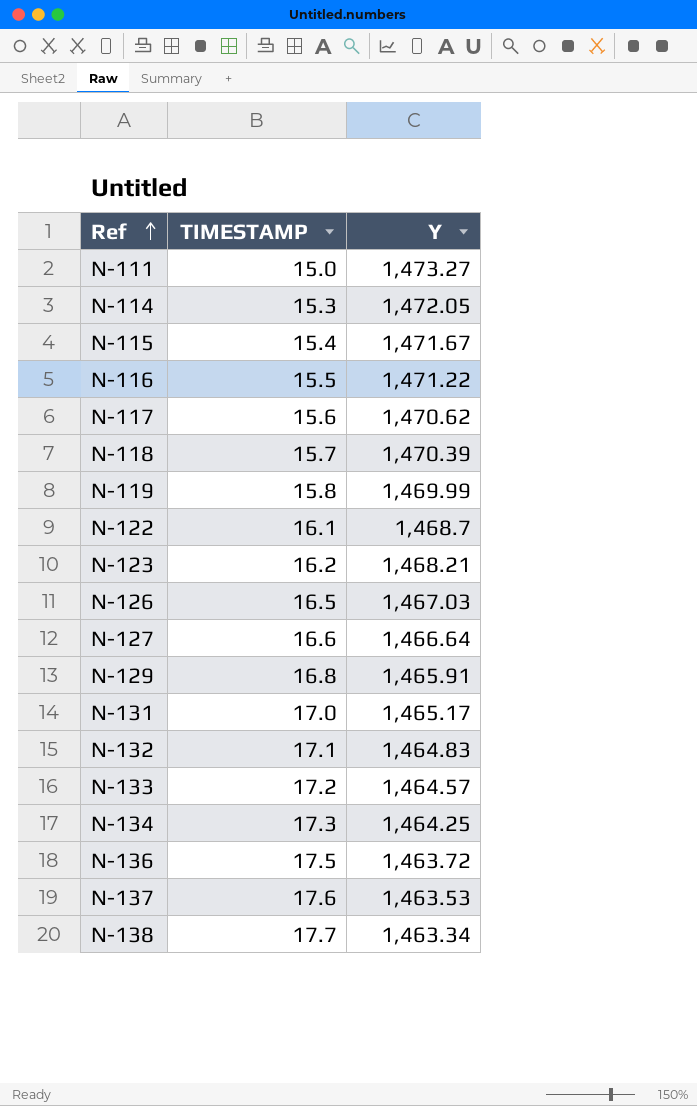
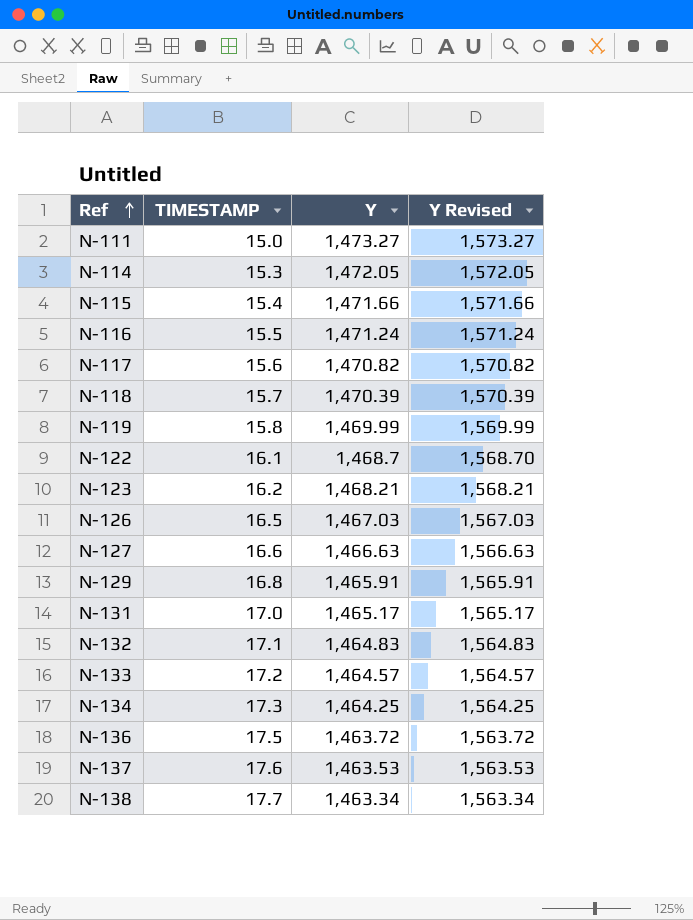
column Y Revised | formula: none -> [Y] + 100
N-115 | Y: 1,471.67 -> 1,471.66
N-116 | Y: 1,471.22 -> 1,471.24
N-117 | Y: 1,470.62 -> 1,470.82
N-127 | Y: 1,466.64 -> 1,466.63

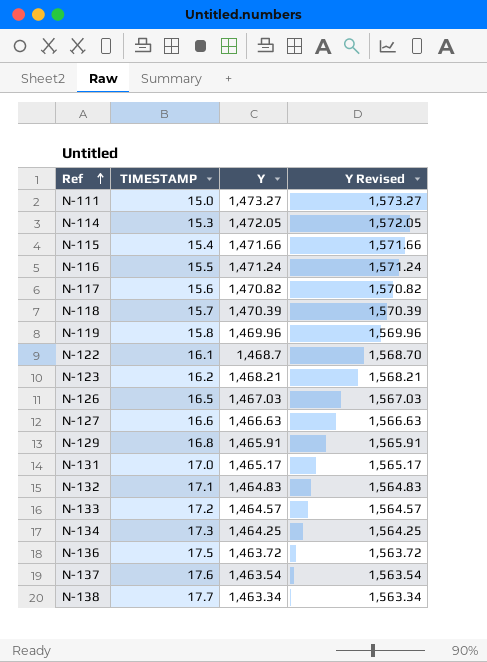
N-119 | Y: 1,469.99 -> 1,469.96
N-119 | Y Revised: 1,569.99 -> 1,569.96
N-137 | Y: 1,463.53 -> 1,463.54
N-137 | Y Revised: 1,563.53 -> 1,563.54

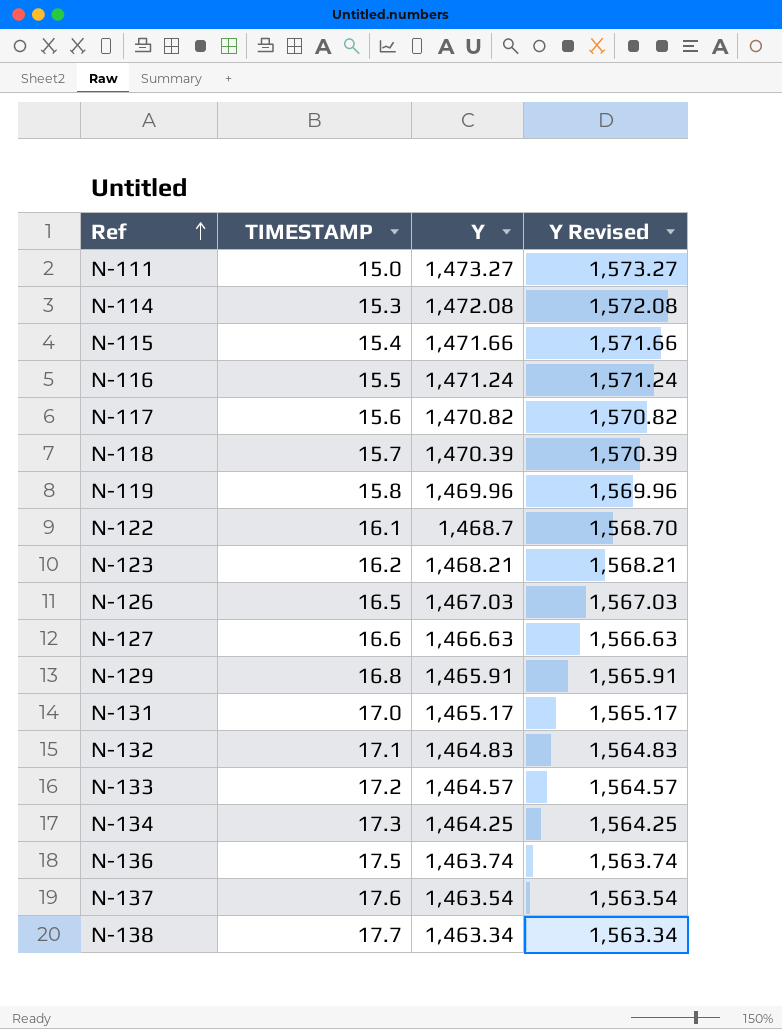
N-114 | Y: 1,472.05 -> 1,472.08
N-114 | Y Revised: 1,572.05 -> 1,572.08
N-136 | Y: 1,463.72 -> 1,463.74
N-136 | Y Revised: 1,563.72 -> 1,563.74

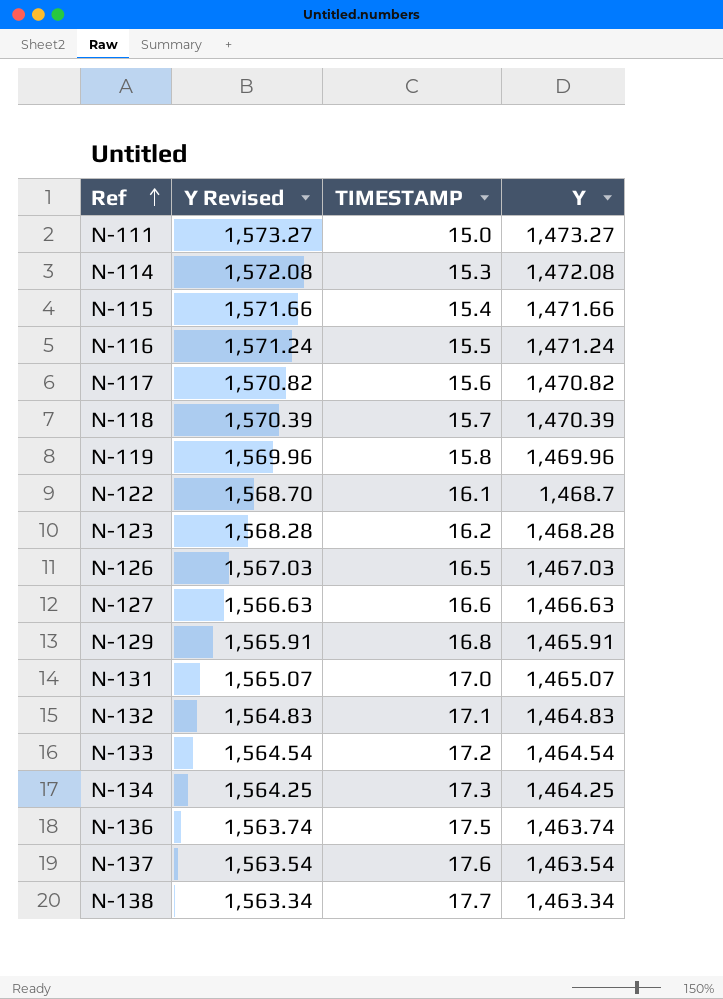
column Y Revised | position: 4 -> 2
N-123 | Y Revised: 1,568.21 -> 1,568.28
N-123 | Y: 1,468.21 -> 1,468.28
N-131 | Y Revised: 1,565.17 -> 1,565.07
N-131 | Y: 1,465.17 -> 1,465.07
N-133 | Y Revised: 1,564.57 -> 1,564.54
N-133 | Y: 1,464.57 -> 1,464.54

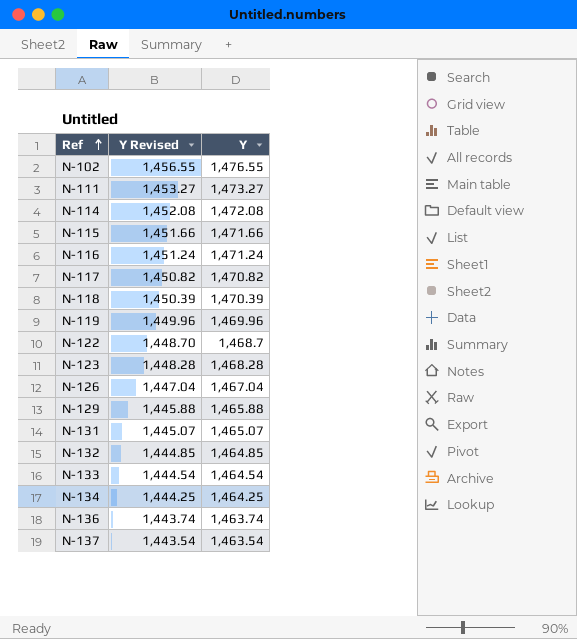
column TIMESTAMP | position: 3 -> none
column Y Revised | formula: [Y] + 100 -> [Y] - 20
row N-127: 1,566.63 | 16.6 | 1,466.63 -> none
row N-138: 1,563.34 | 17.7 | 1,463.34 -> none
row N-102: none -> 1,456.55 | 1,476.55
N-126 | Y: 1,467.03 -> 1,467.04
N-129 | Y: 1,465.91 -> 1,465.88
N-132 | Y: 1,464.83 -> 1,464.85

